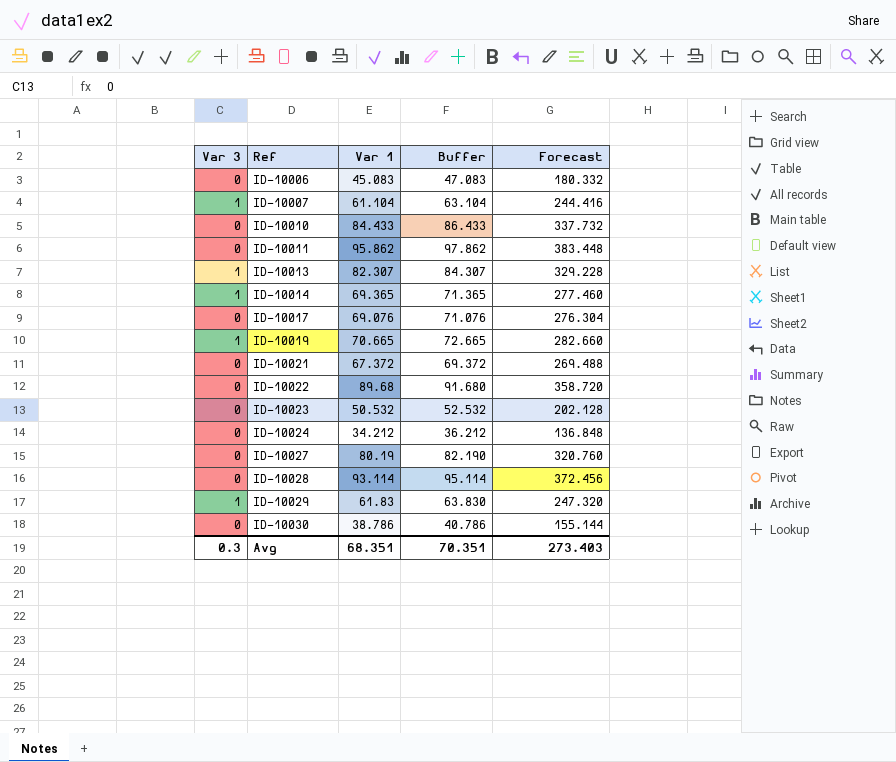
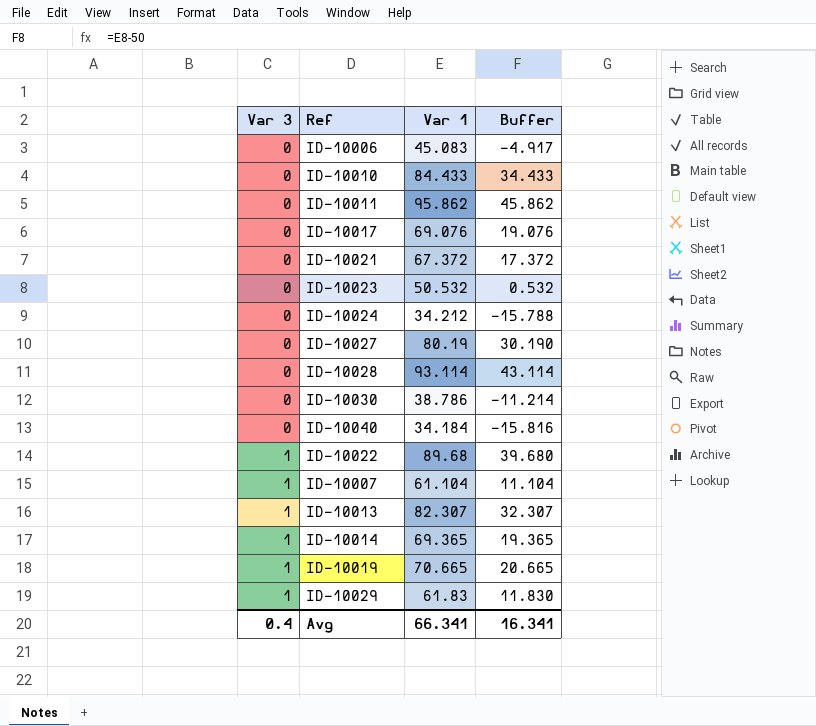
row order: Ref ascending -> Var 3 ascending
column Forecast | formula: [Var 1] * 4 -> none
column Buffer | formula: [Var 1] + 2 -> [Var 1] - 50
row ID-10040: none -> 0 | 34.184 | -15.816
ID-10022 | Var 3: 0 -> 1
Avg | Var 3: 0.3 -> 0.4
Avg | Var 1: 68.351 -> 66.341
Avg | Buffer: 70.351 -> 16.341

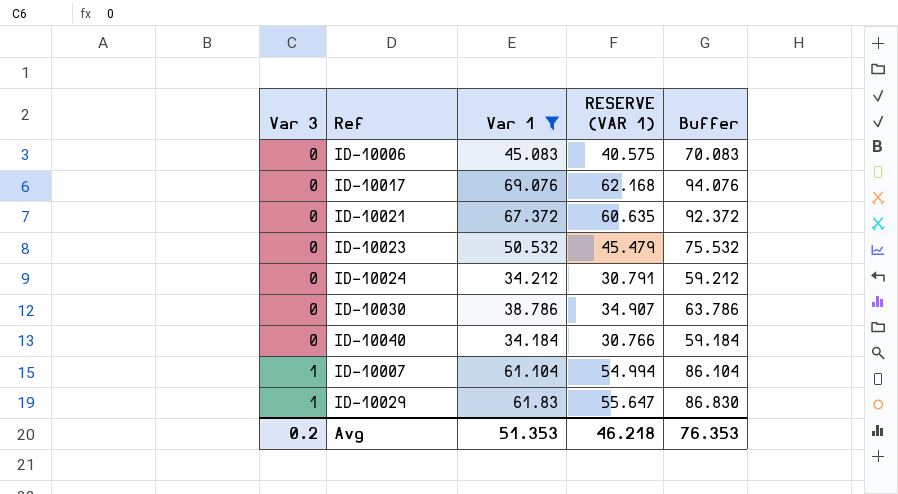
filter: none -> Var 1 <= 69.076
column RESERVE (VAR 1) | formula: none -> [Var 1] * 0.9
column Buffer | formula: [Var 1] - 50 -> [Var 1] + 25
Avg | Var 3: 0.4 -> 0.2
Avg | Var 1: 66.341 -> 51.353
Avg | Buffer: 16.341 -> 76.353

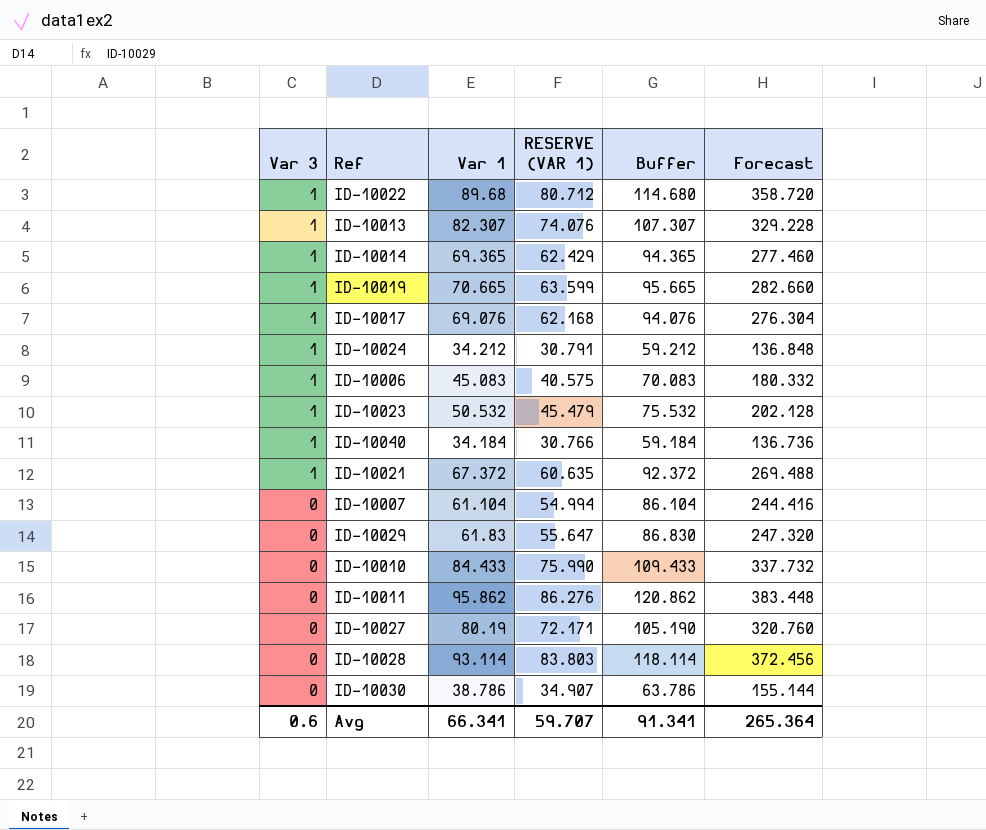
filter: Var 1 <= 69.076 -> none
row order: Var 3 ascending -> Var 3 descending
column Forecast | formula: none -> [Var 1] * 4
ID-10017 | Var 3: 0 -> 1
ID-10024 | Var 3: 0 -> 1
ID-10006 | Var 3: 0 -> 1
ID-10023 | Var 3: 0 -> 1
ID-10040 | Var 3: 0 -> 1
ID-10021 | Var 3: 0 -> 1
ID-10007 | Var 3: 1 -> 0
ID-10029 | Var 3: 1 -> 0
Avg | Var 3: 0.2 -> 0.6
Avg | Var 1: 51.353 -> 66.341
Avg | RESERVE (VAR 1): 46.218 -> 59.707
Avg | Buffer: 76.353 -> 91.341

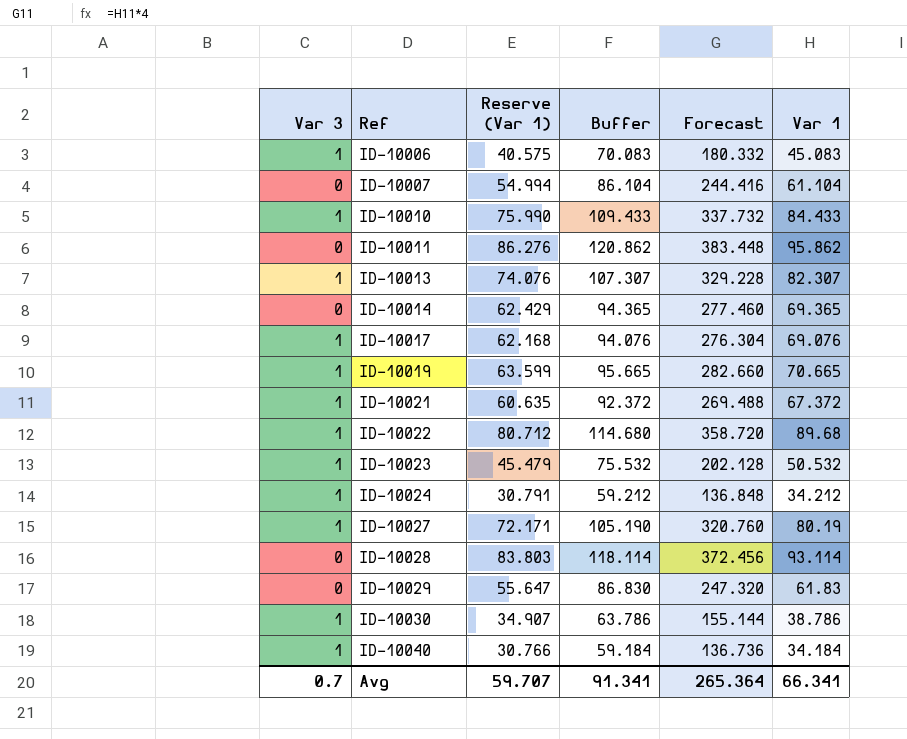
row order: Var 3 descending -> Ref ascending
column name: RESERVE (VAR 1) -> Reserve (Var 1)
column Var 1 | position: 3 -> 6
ID-10010 | Var 3: 0 -> 1
ID-10014 | Var 3: 1 -> 0
ID-10027 | Var 3: 0 -> 1
ID-10030 | Var 3: 0 -> 1
Avg | Var 3: 0.6 -> 0.7

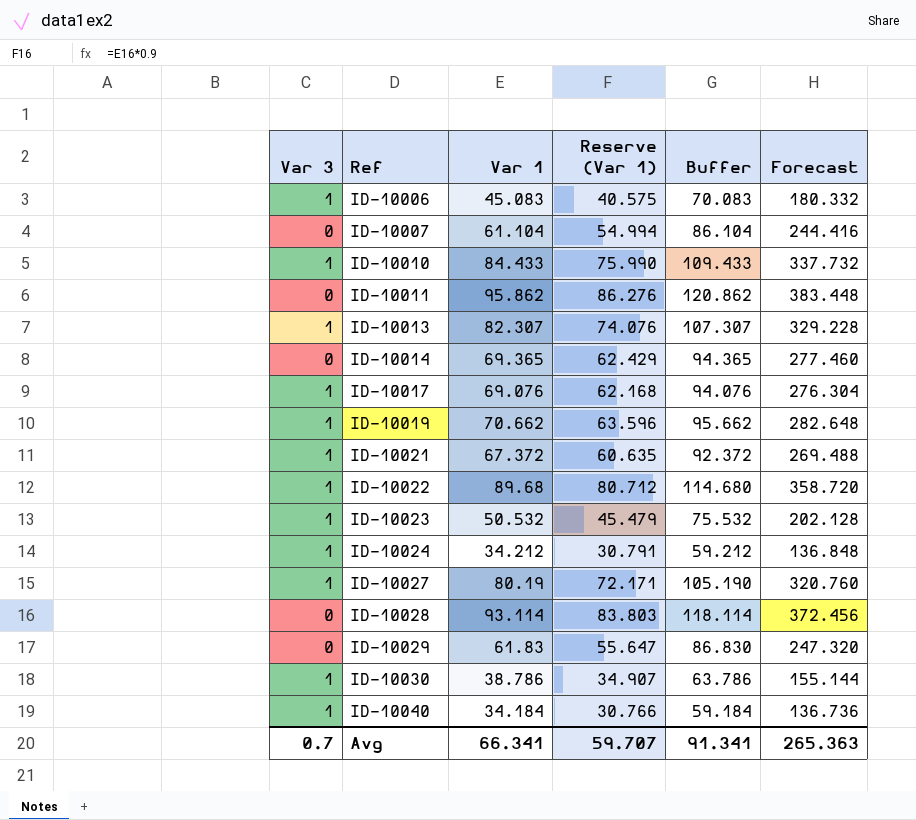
column Var 1 | position: 6 -> 3
ID-10019 | Var 1: 70.665 -> 70.662
ID-10019 | Reserve (Var 1): 63.599 -> 63.596
ID-10019 | Buffer: 95.665 -> 95.662
ID-10019 | Forecast: 282.660 -> 282.648
Avg | Forecast: 265.364 -> 265.363

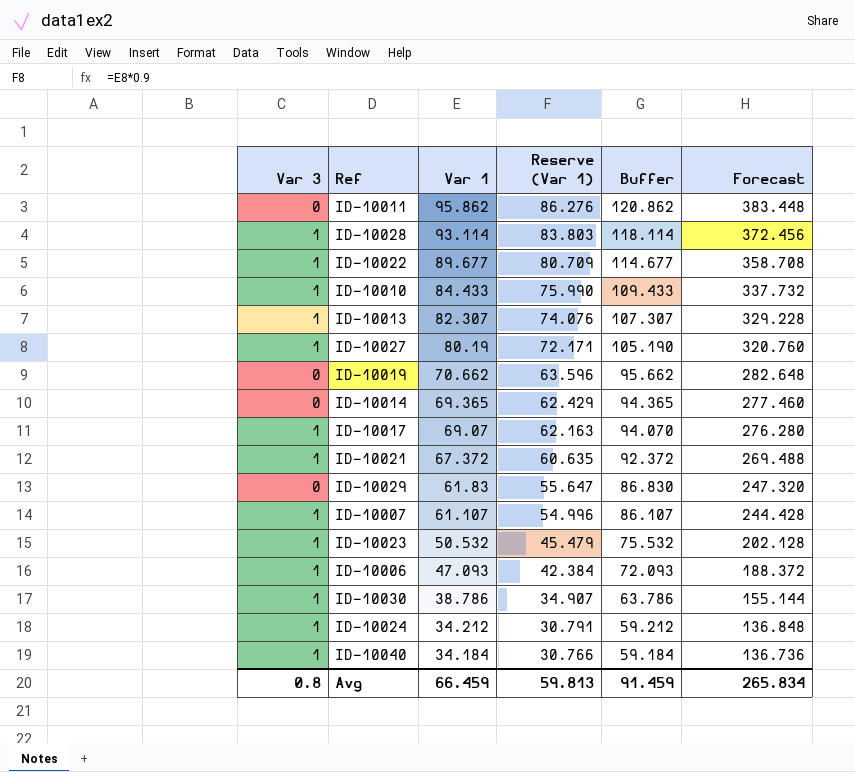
row order: Ref ascending -> Var 1 descending
ID-10028 | Var 3: 0 -> 1
ID-10022 | Var 1: 89.68 -> 89.677
ID-10022 | Reserve (Var 1): 80.712 -> 80.709
ID-10022 | Buffer: 114.680 -> 114.677
ID-10022 | Forecast: 358.720 -> 358.708
ID-10019 | Var 3: 1 -> 0
ID-10017 | Var 1: 69.076 -> 69.07
ID-10017 | Reserve (Var 1): 62.168 -> 62.163
ID-10017 | Buffer: 94.076 -> 94.070
ID-10017 | Forecast: 276.304 -> 276.280
ID-10007 | Var 3: 0 -> 1
ID-10007 | Var 1: 61.104 -> 61.107
ID-10007 | Reserve (Var 1): 54.994 -> 54.996
ID-10007 | Buffer: 86.104 -> 86.107
ID-10007 | Forecast: 244.416 -> 244.428
ID-10006 | Var 1: 45.083 -> 47.093
ID-10006 | Reserve (Var 1): 40.575 -> 42.384
ID-10006 | Buffer: 70.083 -> 72.093
ID-10006 | Forecast: 180.332 -> 188.372
Avg | Var 3: 0.7 -> 0.8
Avg | Var 1: 66.341 -> 66.459
Avg | Reserve (Var 1): 59.707 -> 59.813
Avg | Buffer: 91.341 -> 91.459
Avg | Forecast: 265.363 -> 265.834

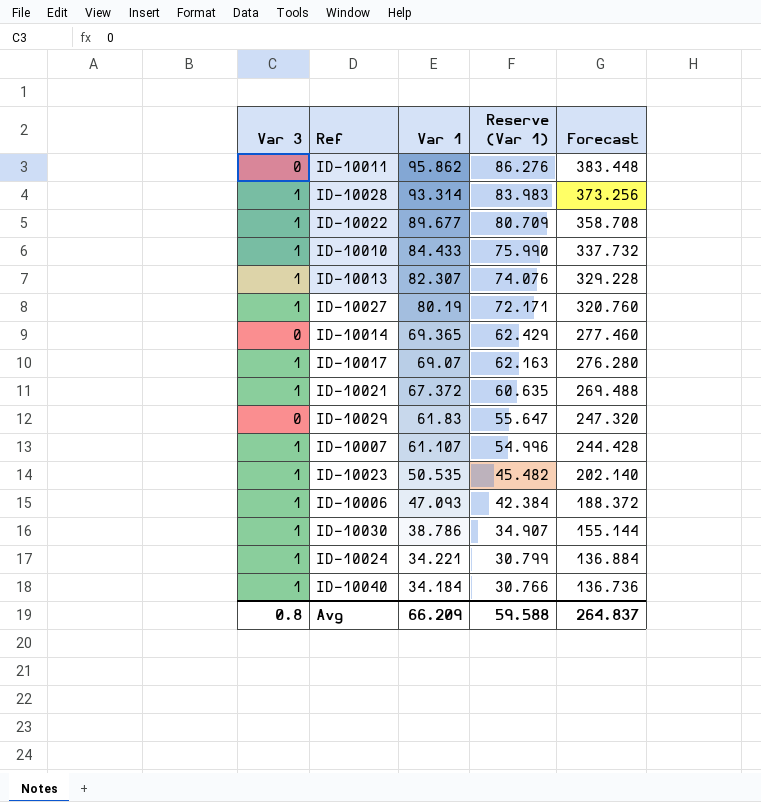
column Buffer | formula: [Var 1] + 25 -> none
row ID-10019: 0 | 70.662 | 63.596 | 95.662 | 282.648 -> none
ID-10028 | Var 1: 93.114 -> 93.314
ID-10028 | Reserve (Var 1): 83.803 -> 83.983
ID-10028 | Forecast: 372.456 -> 373.256
ID-10023 | Var 1: 50.532 -> 50.535
ID-10023 | Reserve (Var 1): 45.479 -> 45.482
ID-10023 | Forecast: 202.128 -> 202.140
ID-10024 | Var 1: 34.212 -> 34.221
ID-10024 | Reserve (Var 1): 30.791 -> 30.799
ID-10024 | Forecast: 136.848 -> 136.884
Avg | Var 1: 66.459 -> 66.209
Avg | Reserve (Var 1): 59.813 -> 59.588
Avg | Forecast: 265.834 -> 264.837

